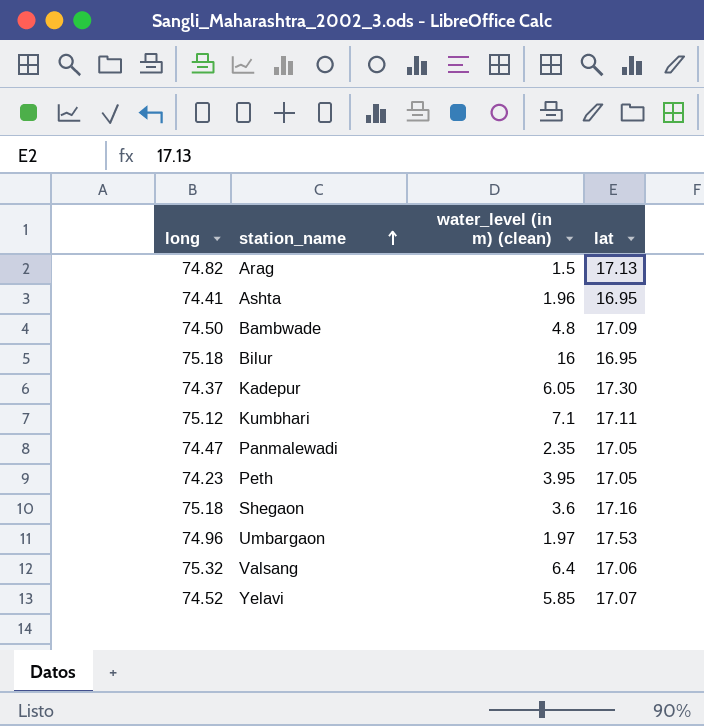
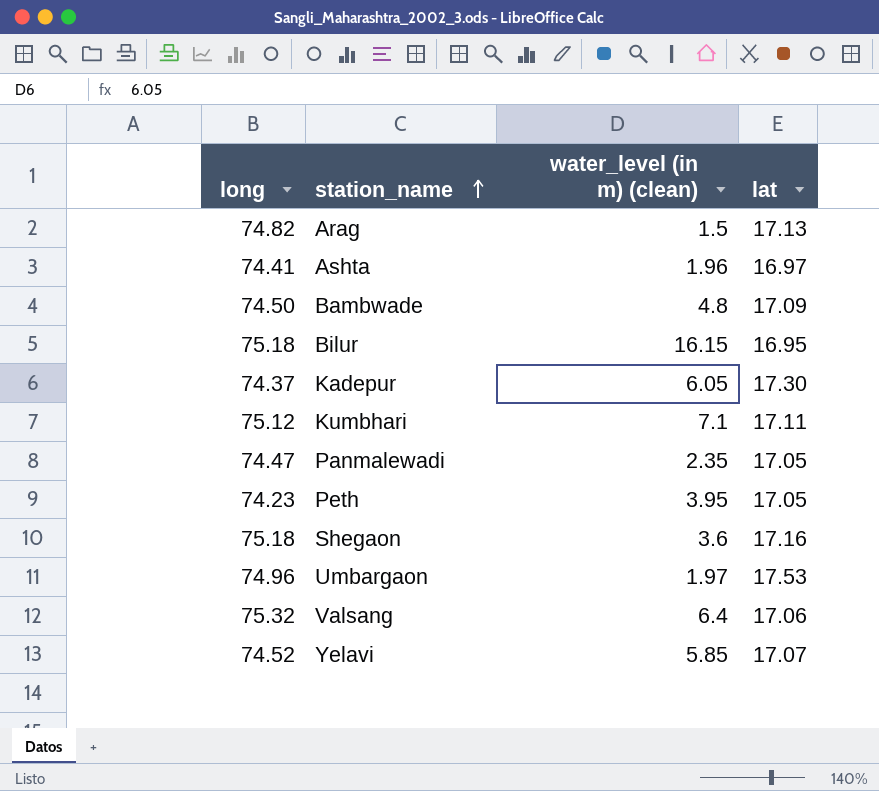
Ashta | lat: 16.95 -> 16.97
Bilur | water_level (in m) (clean): 16 -> 16.15

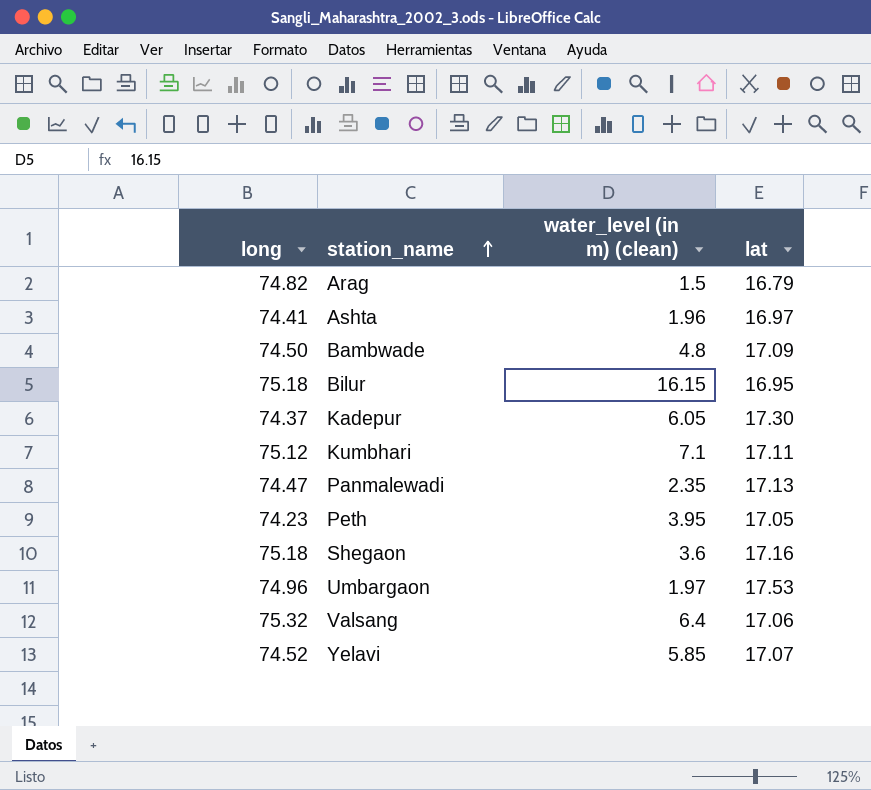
Arag | lat: 17.13 -> 16.79
Panmalewadi | lat: 17.05 -> 17.13

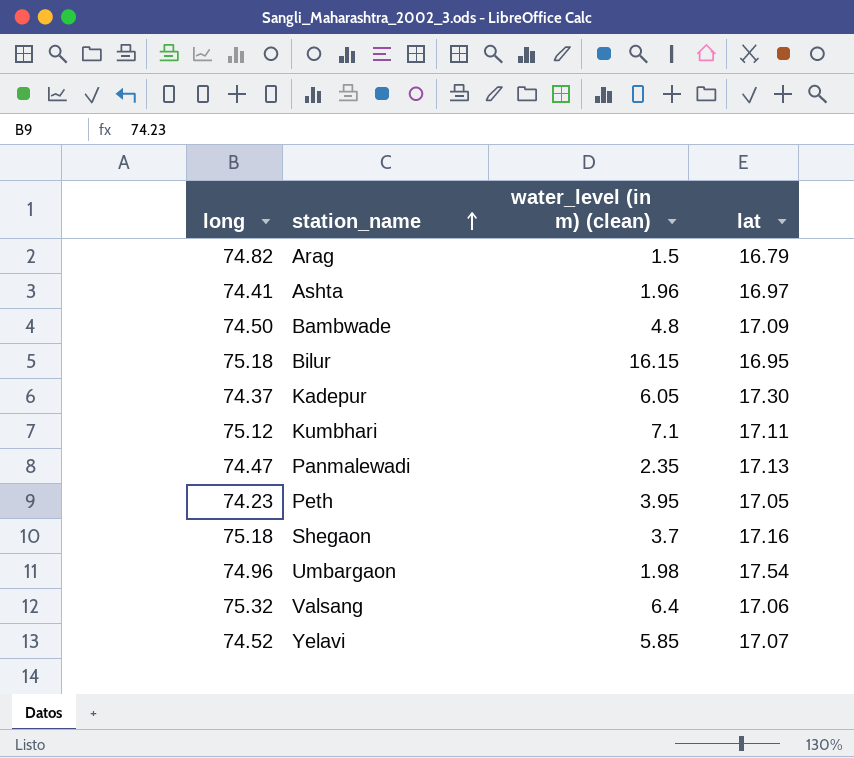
Shegaon | water_level (in m) (clean): 3.6 -> 3.7
Umbargaon | water_level (in m) (clean): 1.97 -> 1.98
Umbargaon | lat: 17.53 -> 17.54

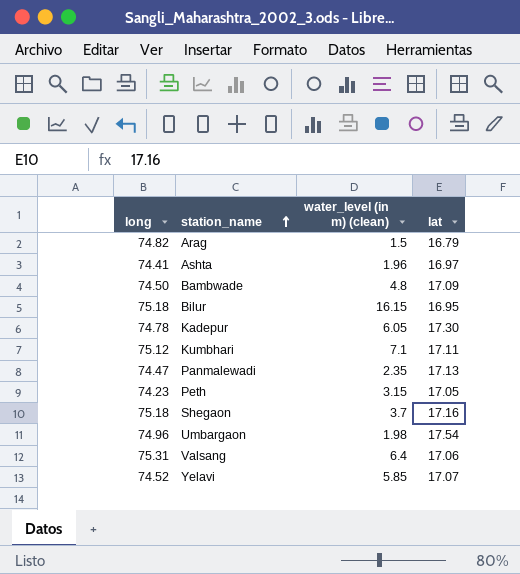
Kadepur | long: 74.37 -> 74.78
Peth | water_level (in m) (clean): 3.95 -> 3.15
Valsang | long: 75.32 -> 75.31

